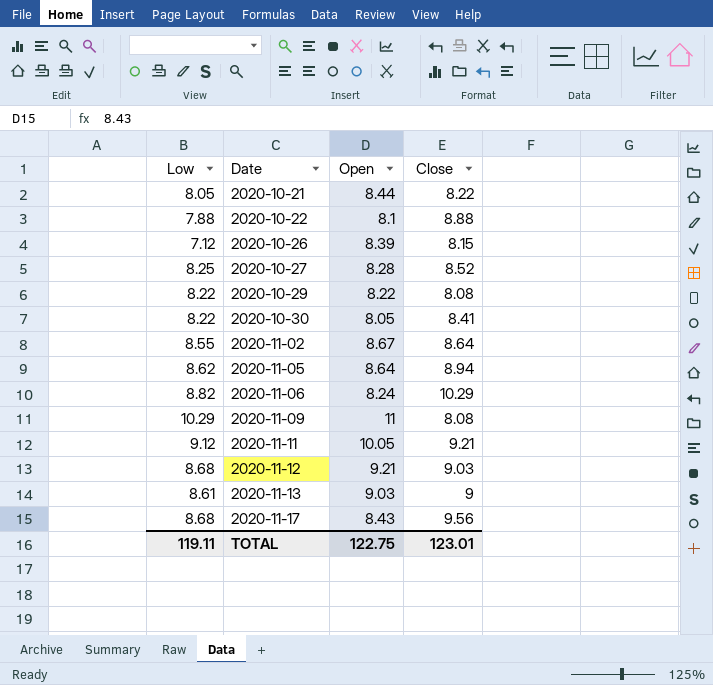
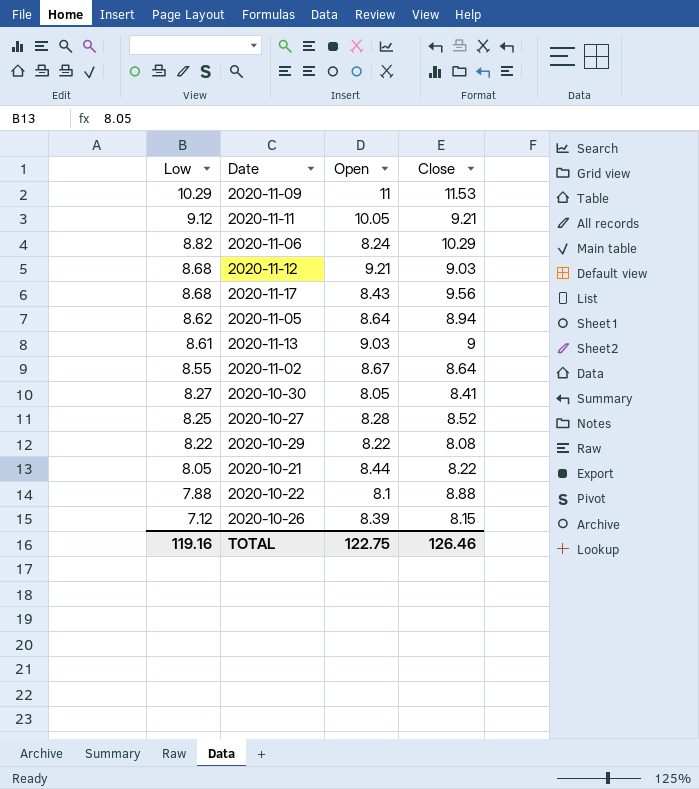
row order: Date ascending -> Low descending
2020-11-09 | Close: 8.08 -> 11.53
2020-10-30 | Low: 8.22 -> 8.27
TOTAL | Low: 119.11 -> 119.16
TOTAL | Close: 123.01 -> 126.46

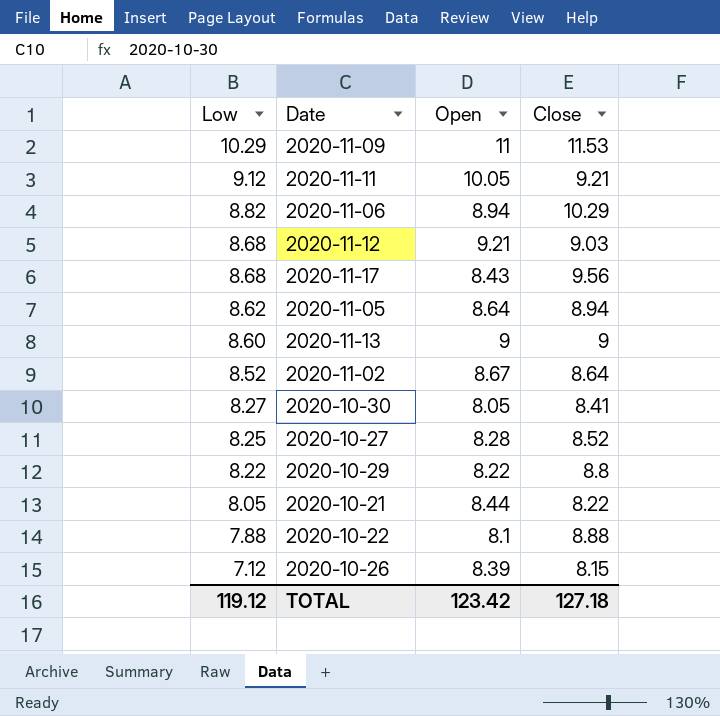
2020-11-06 | Open: 8.24 -> 8.94
2020-11-13 | Low: 8.61 -> 8.60
2020-11-13 | Open: 9.03 -> 9
2020-11-02 | Low: 8.55 -> 8.52
2020-10-29 | Close: 8.08 -> 8.8
TOTAL | Low: 119.16 -> 119.12
TOTAL | Open: 122.75 -> 123.42
TOTAL | Close: 126.46 -> 127.18

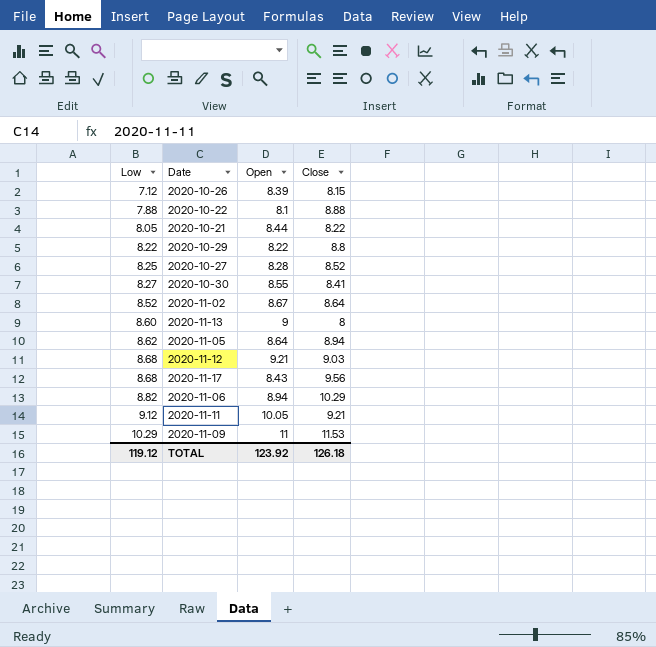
row order: Low descending -> Low ascending
2020-10-30 | Open: 8.05 -> 8.55
2020-11-13 | Close: 9 -> 8
TOTAL | Open: 123.42 -> 123.92
TOTAL | Close: 127.18 -> 126.18

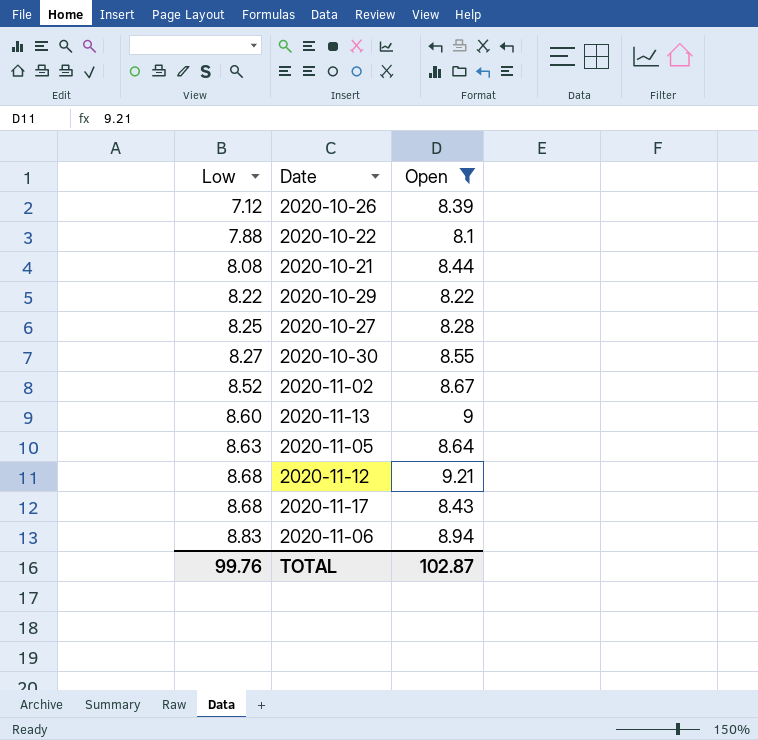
filter: none -> Open <= 9.21
column Close | position: 4 -> none
2020-10-21 | Low: 8.05 -> 8.08
2020-11-05 | Low: 8.62 -> 8.63
2020-11-06 | Low: 8.82 -> 8.83
TOTAL | Low: 119.12 -> 99.76
TOTAL | Open: 123.92 -> 102.87

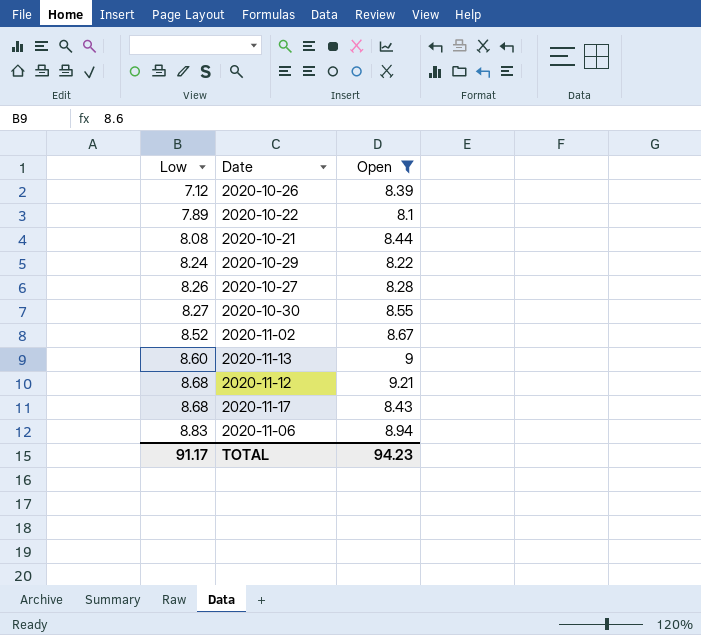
row 2020-11-05: 8.63 | 8.64 -> none
2020-10-22 | Low: 7.88 -> 7.89
2020-10-29 | Low: 8.22 -> 8.24
2020-10-27 | Low: 8.25 -> 8.26
TOTAL | Low: 99.76 -> 91.17
TOTAL | Open: 102.87 -> 94.23

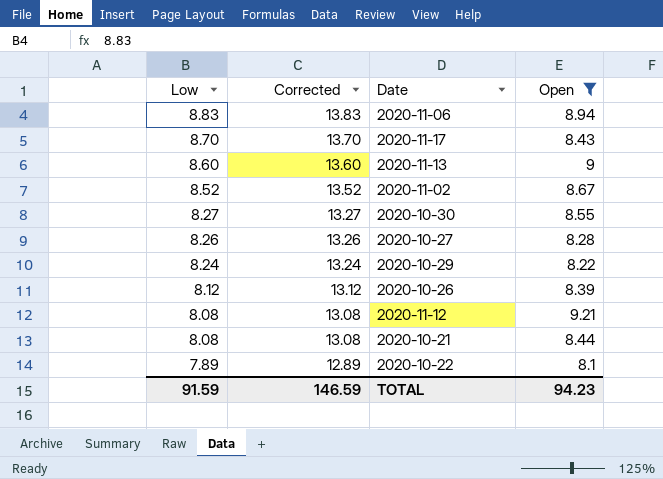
row order: Low ascending -> Low descending
column Corrected | formula: none -> [Low] + 5
2020-11-17 | Low: 8.68 -> 8.70
2020-10-26 | Low: 7.12 -> 8.12
2020-11-12 | Low: 8.68 -> 8.08
TOTAL | Low: 91.17 -> 91.59

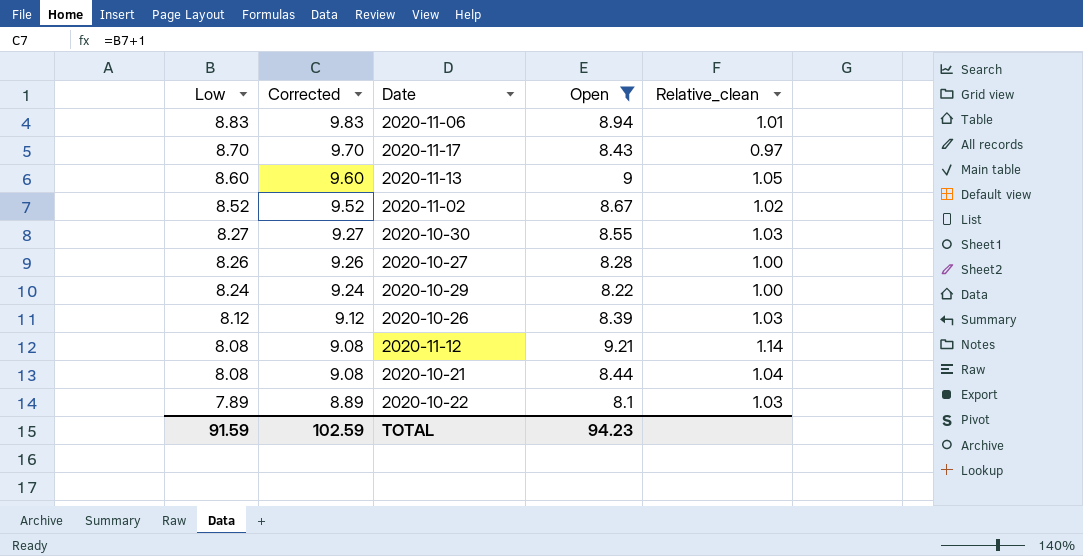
column Corrected | formula: [Low] + 5 -> [Low] + 1
column Relative_clean | formula: none -> [Open] / [Low]
TOTAL | Corrected: 146.59 -> 102.59

